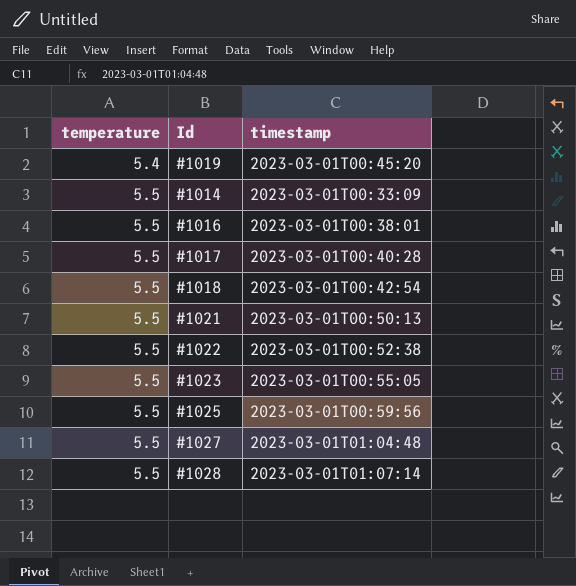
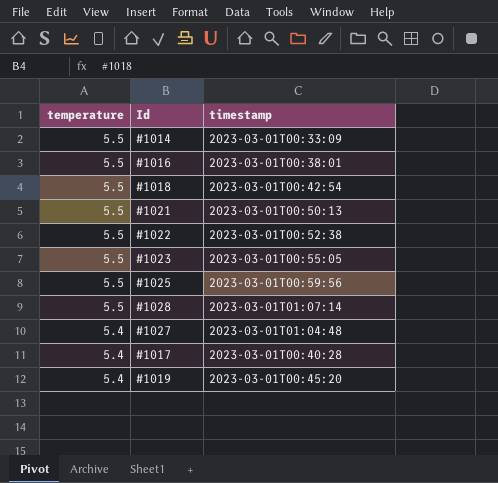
row order: temperature ascending -> temperature descending
#1027 | temperature: 5.5 -> 5.4
#1017 | temperature: 5.5 -> 5.4

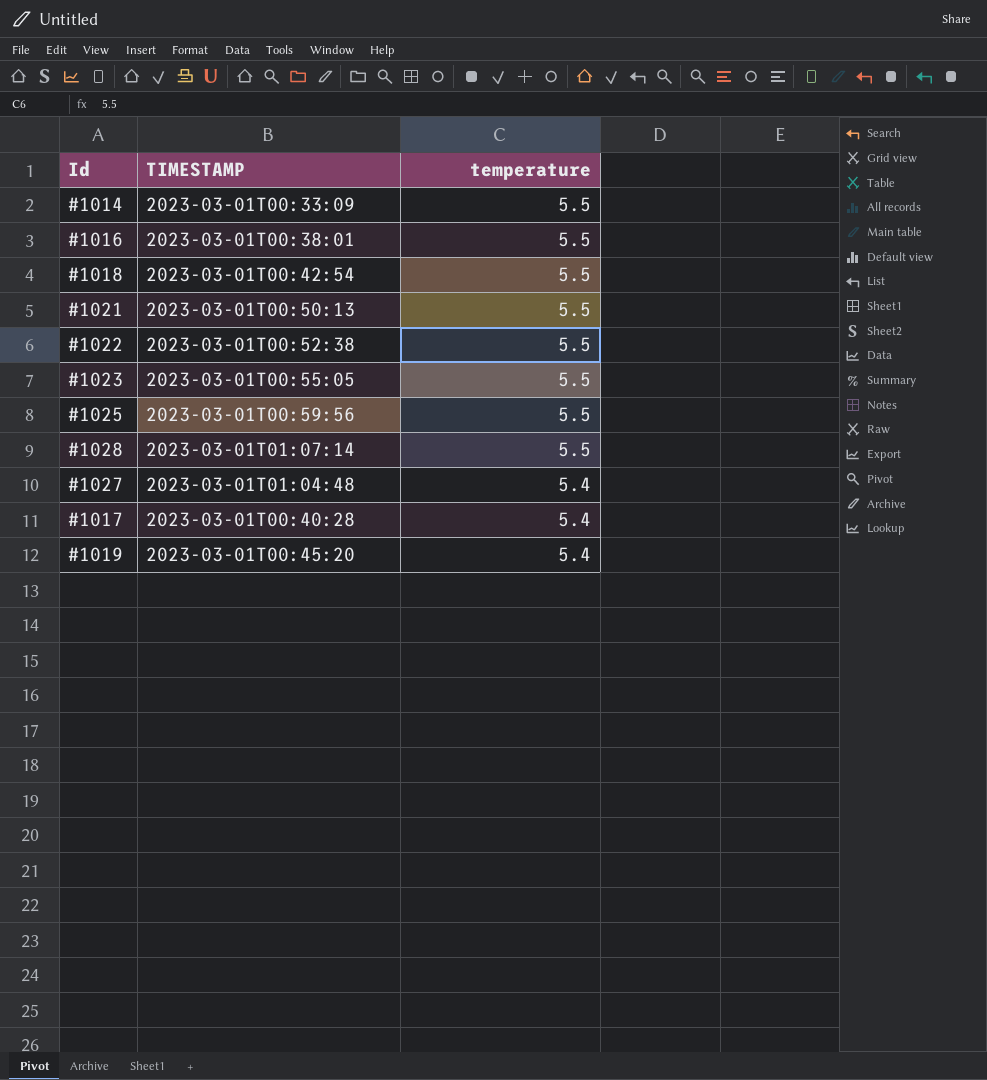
column name: timestamp -> TIMESTAMP
column temperature | position: 1 -> 3

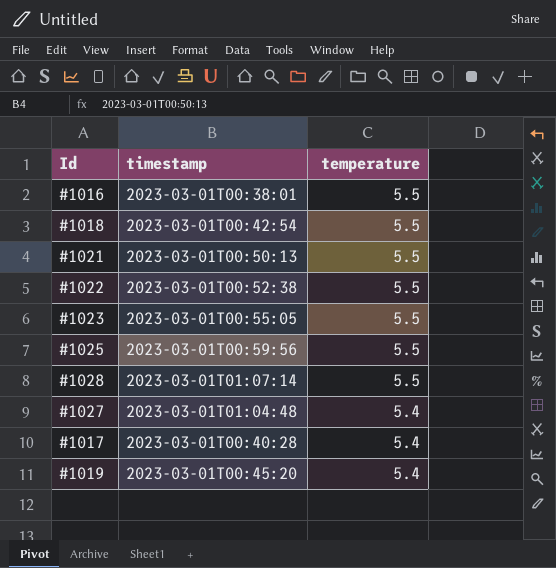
column name: TIMESTAMP -> timestamp
row #1014: 2023-03-01T00:33:09 | 5.5 -> none

